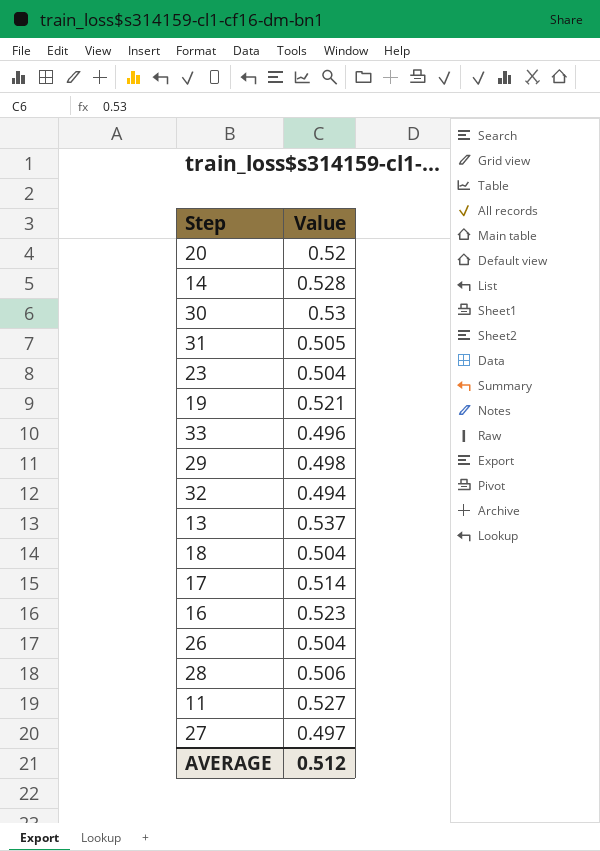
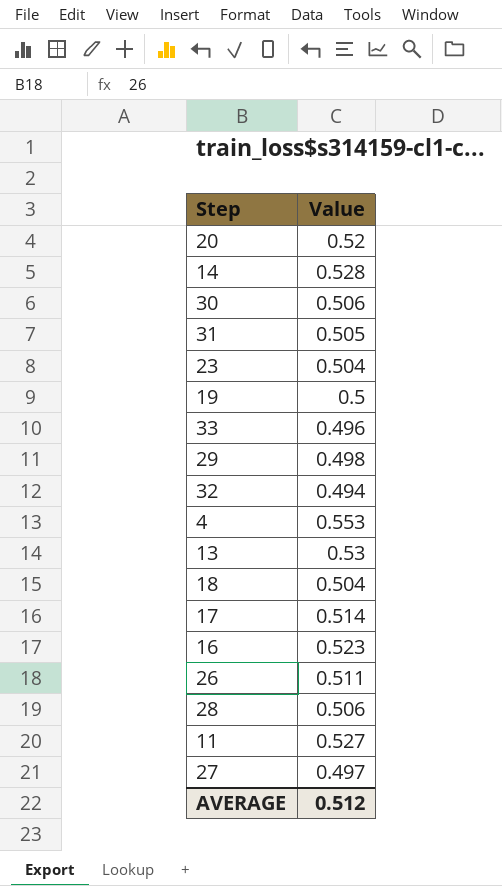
30 | Value: 0.53 -> 0.506
19 | Value: 0.521 -> 0.5
row 4: none -> 0.553
13 | Value: 0.537 -> 0.53
26 | Value: 0.504 -> 0.511

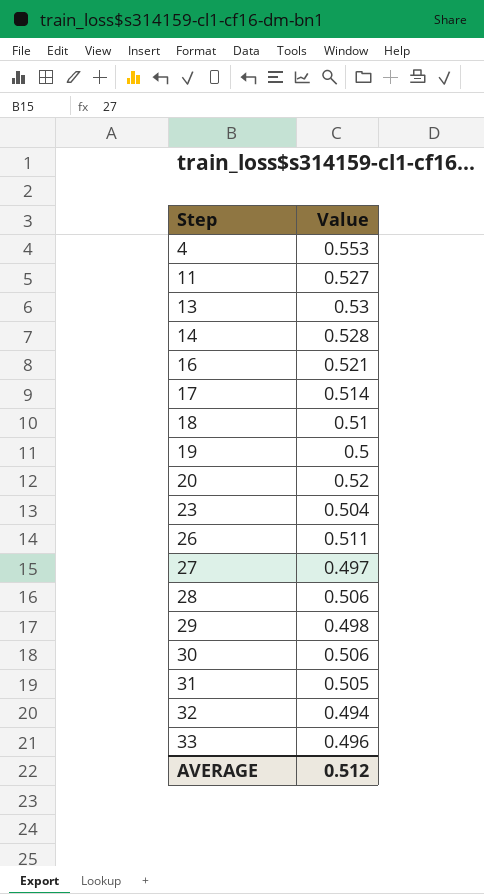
row order: none -> Step ascending
16 | Value: 0.523 -> 0.521
18 | Value: 0.504 -> 0.51

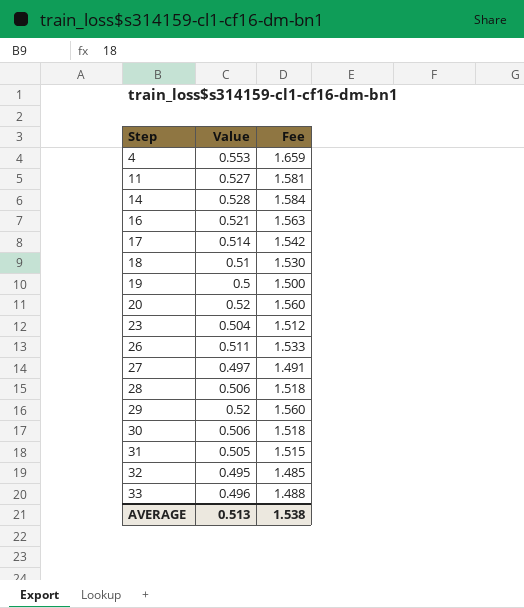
column Fee | formula: none -> [Value] * 3
row 13: 0.53 -> none
29 | Value: 0.498 -> 0.52
32 | Value: 0.494 -> 0.495
AVERAGE | Value: 0.512 -> 0.513

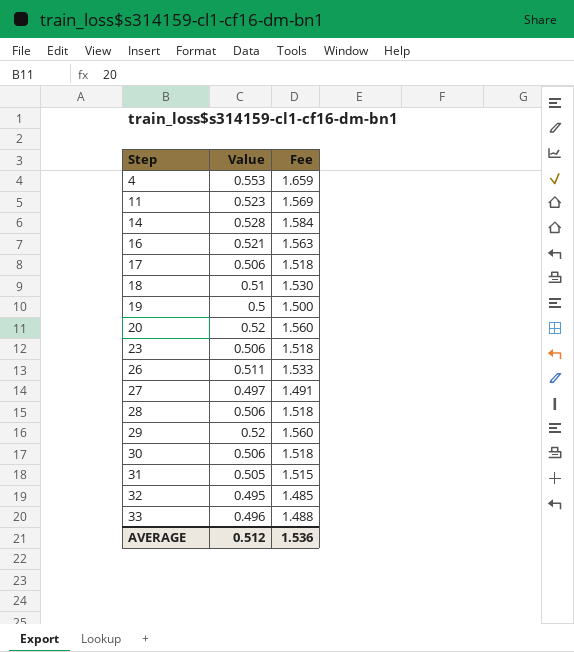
11 | Value: 0.527 -> 0.523
11 | Fee: 1.581 -> 1.569
17 | Value: 0.514 -> 0.506
17 | Fee: 1.542 -> 1.518
23 | Value: 0.504 -> 0.506
23 | Fee: 1.512 -> 1.518
AVERAGE | Value: 0.513 -> 0.512
AVERAGE | Fee: 1.538 -> 1.536

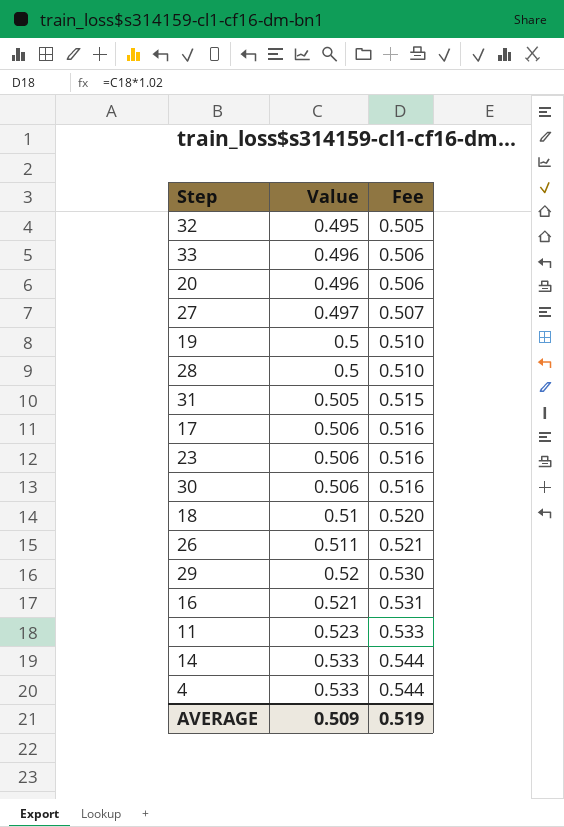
row order: Step ascending -> Value ascending
column Fee | formula: [Value] * 3 -> [Value] * 1.02
20 | Value: 0.52 -> 0.496
28 | Value: 0.506 -> 0.5
14 | Value: 0.528 -> 0.533
4 | Value: 0.553 -> 0.533
AVERAGE | Value: 0.512 -> 0.509
AVERAGE | Fee: 1.536 -> 0.519

